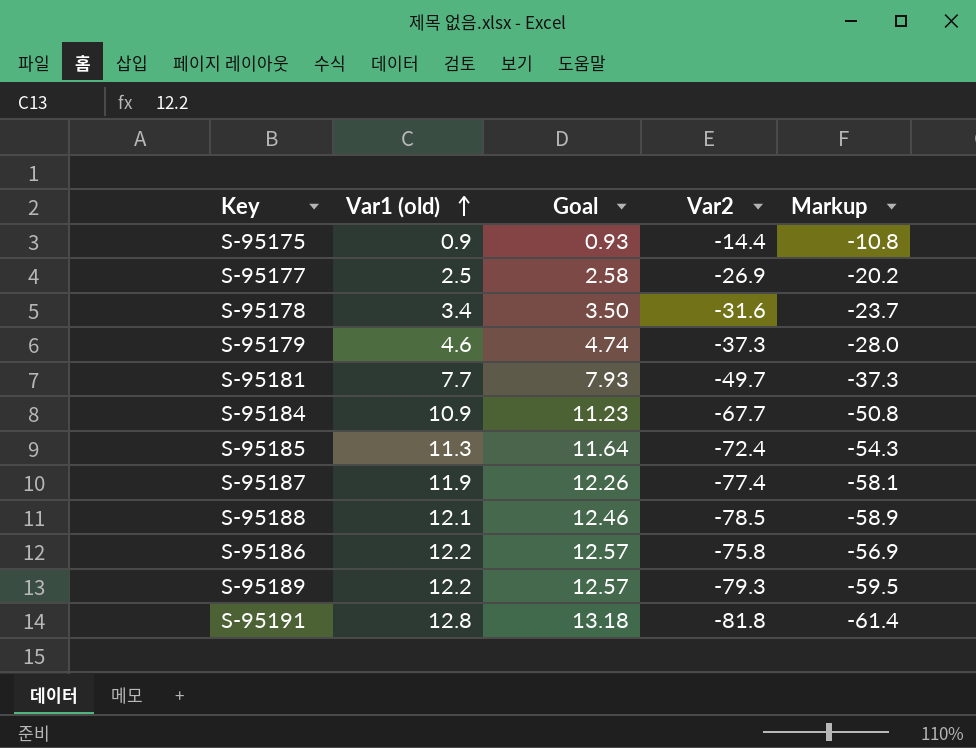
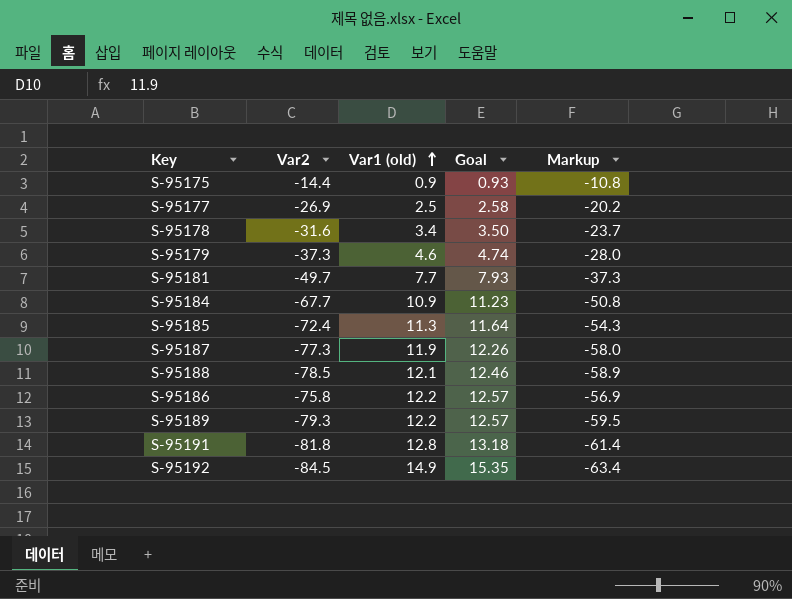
column Var2 | position: 4 -> 2
S-95187 | Var2: -77.4 -> -77.3
S-95187 | Markup: -58.1 -> -58.0
row S-95192: none -> -84.5 | 14.9 | 15.35 | -63.4

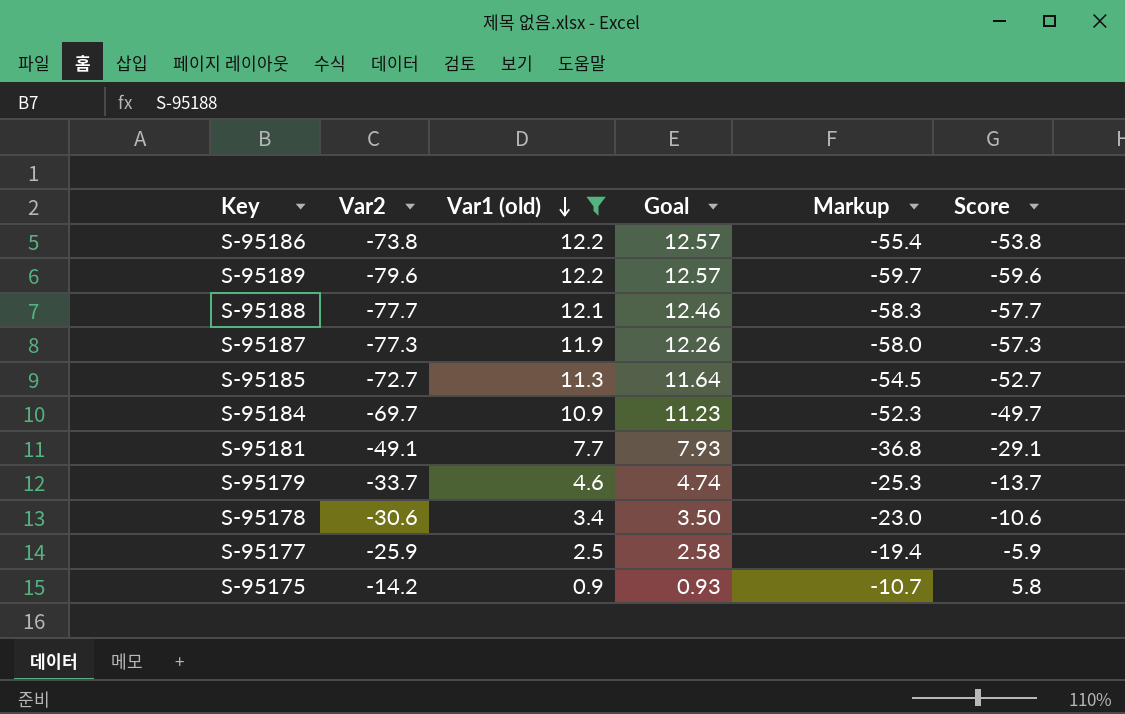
filter: none -> Var1 (old) <= 12.2
row order: Var1 (old) ascending -> Var1 (old) descending
column Score | formula: none -> [Var2] + 20
S-95186 | Var2: -75.8 -> -73.8
S-95186 | Markup: -56.9 -> -55.4
S-95189 | Var2: -79.3 -> -79.6
S-95189 | Markup: -59.5 -> -59.7
S-95188 | Var2: -78.5 -> -77.7
S-95188 | Markup: -58.9 -> -58.3
S-95185 | Var2: -72.4 -> -72.7
S-95185 | Markup: -54.3 -> -54.5
S-95184 | Var2: -67.7 -> -69.7
S-95184 | Markup: -50.8 -> -52.3
S-95181 | Var2: -49.7 -> -49.1
S-95181 | Markup: -37.3 -> -36.8
S-95179 | Var2: -37.3 -> -33.7
S-95179 | Markup: -28.0 -> -25.3
S-95178 | Var2: -31.6 -> -30.6
S-95178 | Markup: -23.7 -> -23.0
S-95177 | Var2: -26.9 -> -25.9
S-95177 | Markup: -20.2 -> -19.4
S-95175 | Var2: -14.4 -> -14.2
S-95175 | Markup: -10.8 -> -10.7

